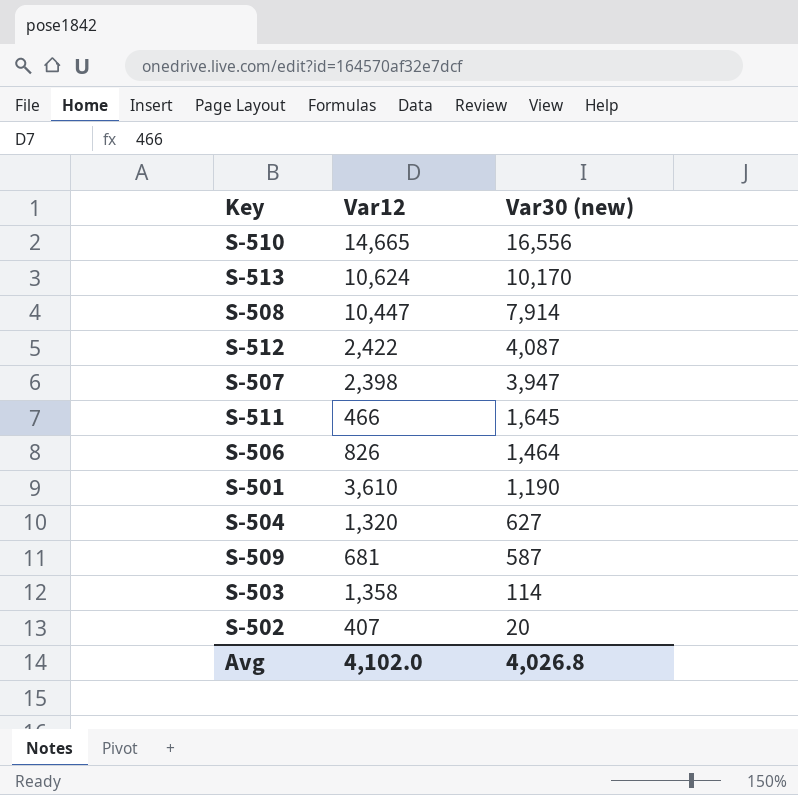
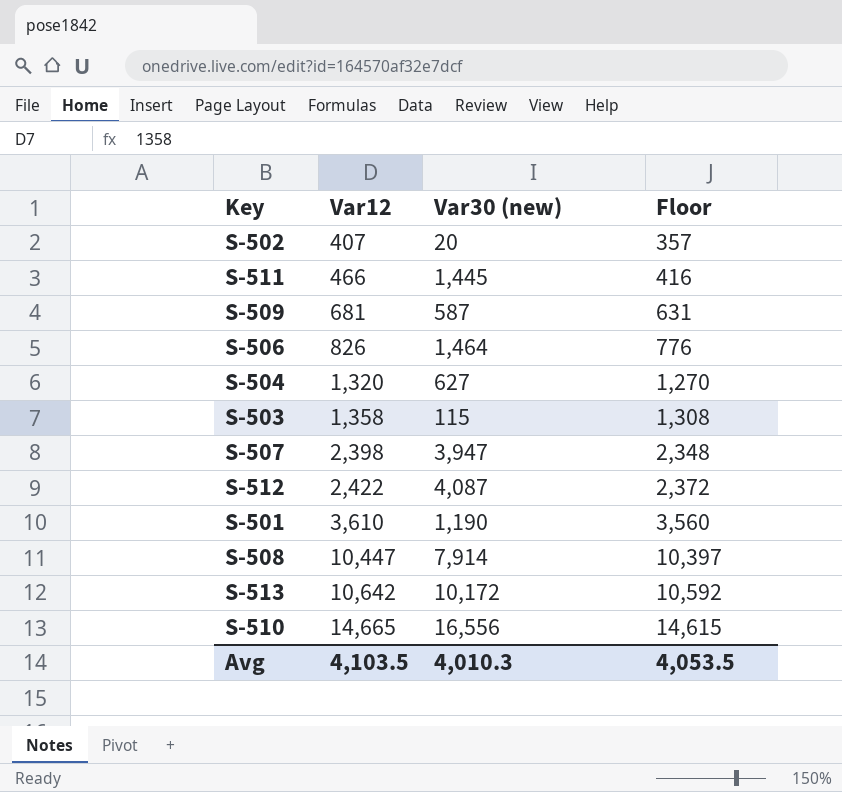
row order: Var30 (new) descending -> Var12 ascending
column Floor | formula: none -> [Var12] - 50
S-511 | Var30 (new): 1,645 -> 1,445
S-503 | Var30 (new): 114 -> 115
S-513 | Var12: 10,624 -> 10,642
S-513 | Var30 (new): 10,170 -> 10,172
Avg | Var12: 4,102.0 -> 4,103.5
Avg | Var30 (new): 4,026.8 -> 4,010.3

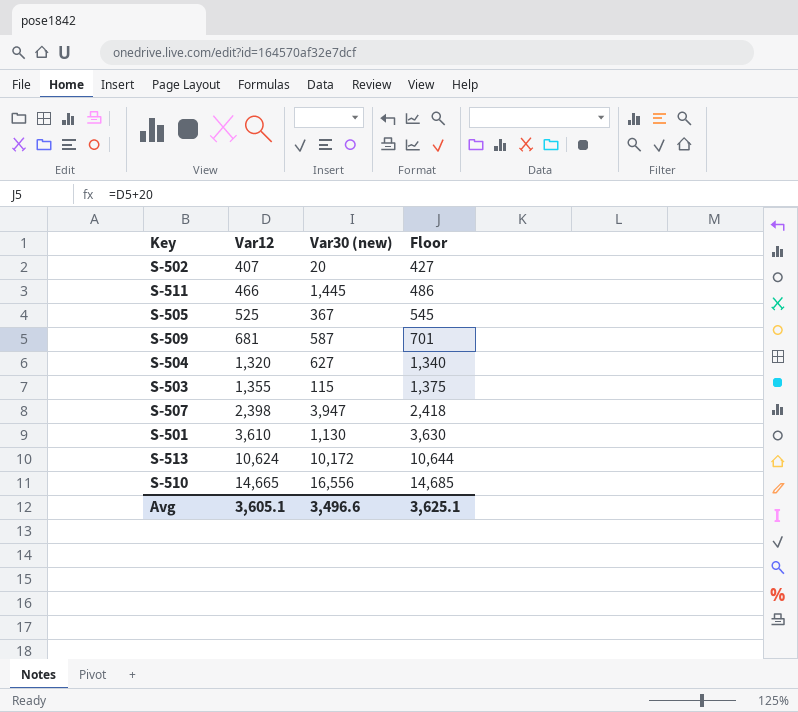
column Floor | formula: [Var12] - 50 -> [Var12] + 20
row S-506: 826 | 1,464 | 776 -> none
row S-512: 2,422 | 4,087 | 2,372 -> none
row S-508: 10,447 | 7,914 | 10,397 -> none
row S-505: none -> 525 | 367 | 545
S-503 | Var12: 1,358 -> 1,355
S-501 | Var30 (new): 1,190 -> 1,130
S-513 | Var12: 10,642 -> 10,624
Avg | Var12: 4,103.5 -> 3,605.1
Avg | Var30 (new): 4,010.3 -> 3,496.6
Avg | Floor: 4,053.5 -> 3,625.1

